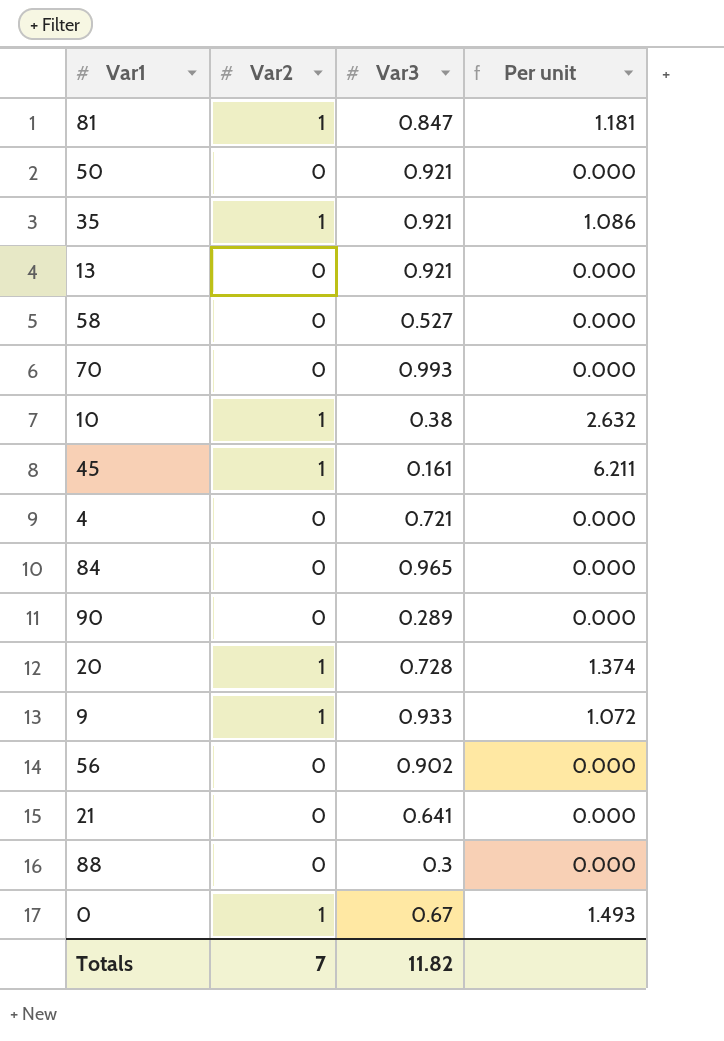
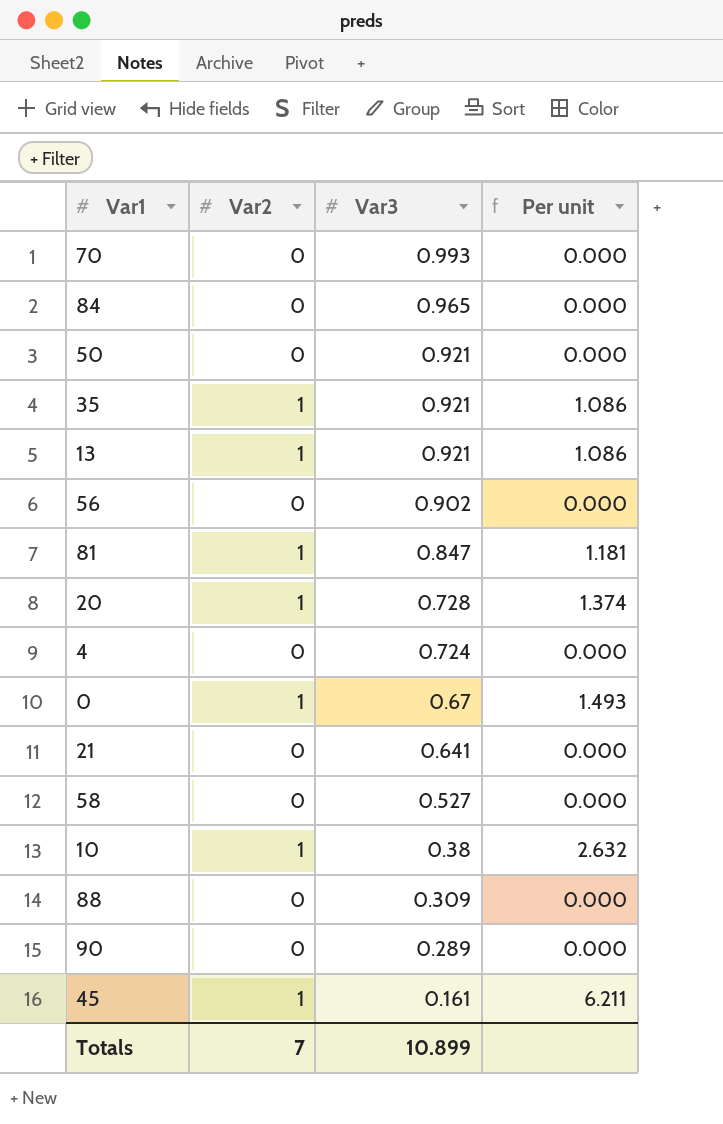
row order: none -> Var3 descending
row 9: 1 | 0.933 | 1.072 -> none
13 | Var2: 0 -> 1
13 | Per unit: 0.000 -> 1.086
4 | Var3: 0.721 -> 0.724
88 | Var3: 0.3 -> 0.309
Totals | Var3: 11.82 -> 10.899

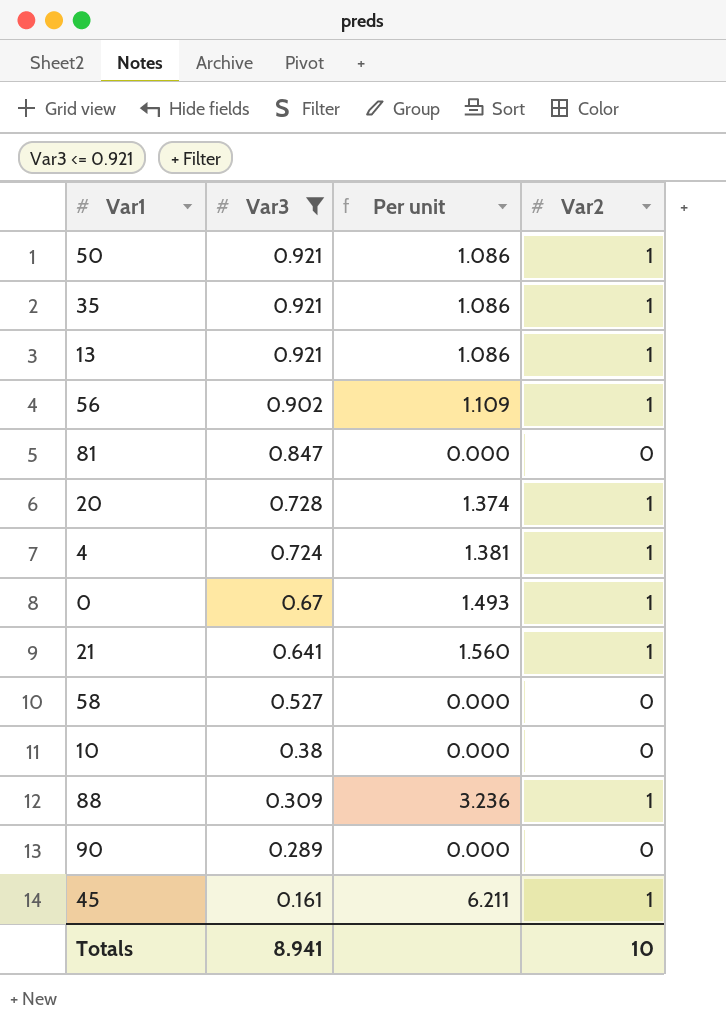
filter: none -> Var3 <= 0.921
column Var2 | position: 2 -> 4
50 | Per unit: 0.000 -> 1.086
50 | Var2: 0 -> 1
56 | Per unit: 0.000 -> 1.109
56 | Var2: 0 -> 1
81 | Per unit: 1.181 -> 0.000
81 | Var2: 1 -> 0
4 | Per unit: 0.000 -> 1.381
4 | Var2: 0 -> 1
21 | Per unit: 0.000 -> 1.560
21 | Var2: 0 -> 1
10 | Per unit: 2.632 -> 0.000
10 | Var2: 1 -> 0
88 | Per unit: 0.000 -> 3.236
88 | Var2: 0 -> 1
Totals | Var3: 10.899 -> 8.941
Totals | Var2: 7 -> 10

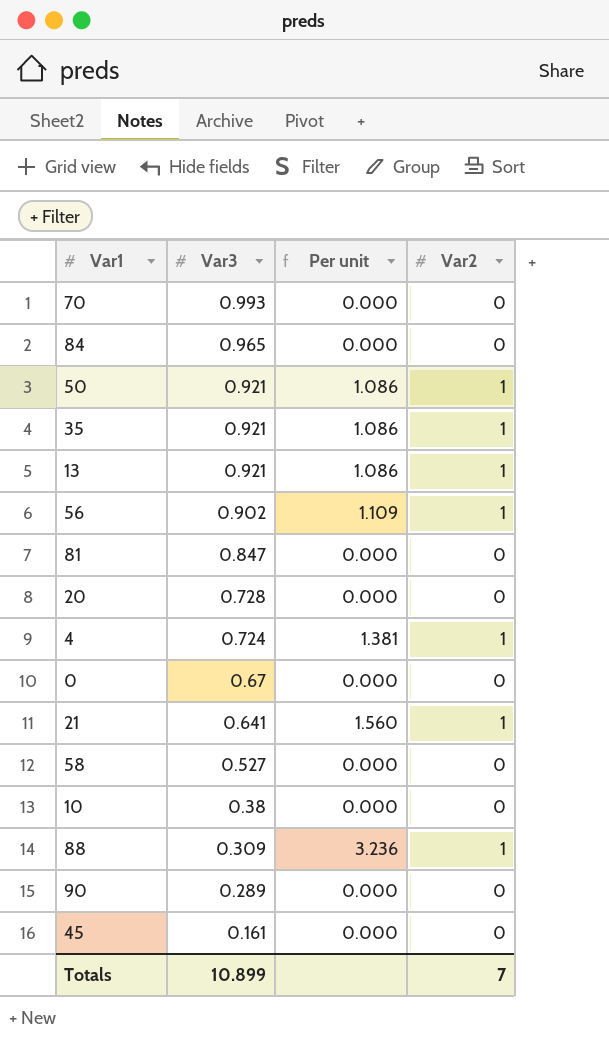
filter: Var3 <= 0.921 -> none
20 | Per unit: 1.374 -> 0.000
20 | Var2: 1 -> 0
0 | Per unit: 1.493 -> 0.000
0 | Var2: 1 -> 0
45 | Per unit: 6.211 -> 0.000
45 | Var2: 1 -> 0
Totals | Var3: 8.941 -> 10.899
Totals | Var2: 10 -> 7

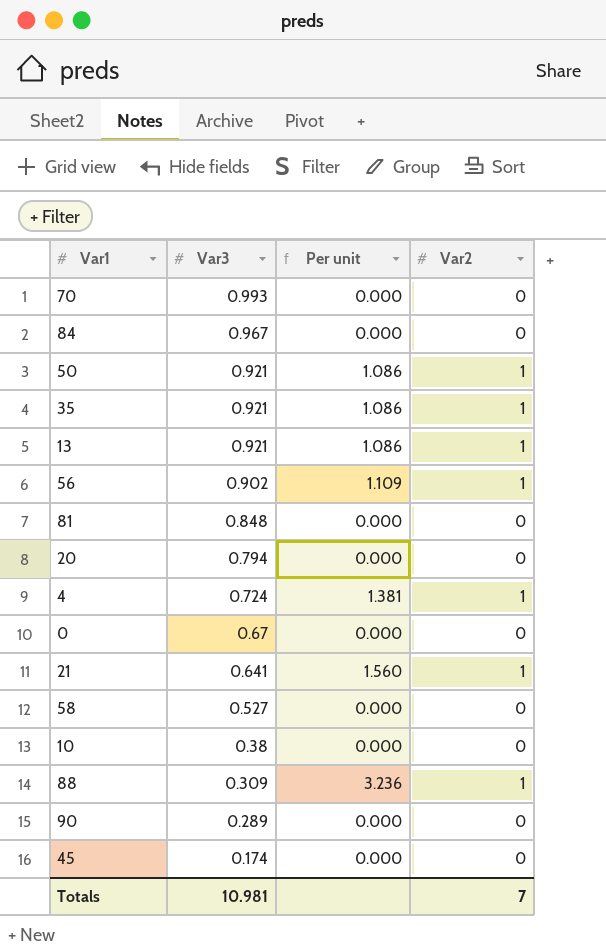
84 | Var3: 0.965 -> 0.967
81 | Var3: 0.847 -> 0.848
20 | Var3: 0.728 -> 0.794
45 | Var3: 0.161 -> 0.174
Totals | Var3: 10.899 -> 10.981

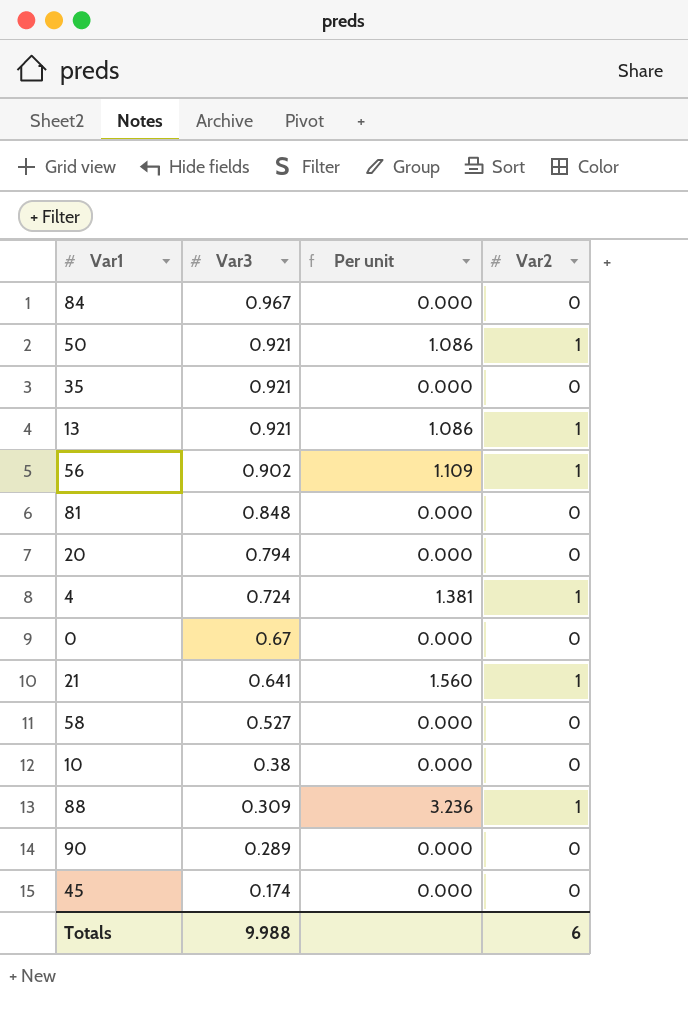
row 70: 0.993 | 0.000 | 0 -> none
35 | Per unit: 1.086 -> 0.000
35 | Var2: 1 -> 0
Totals | Var3: 10.981 -> 9.988
Totals | Var2: 7 -> 6

